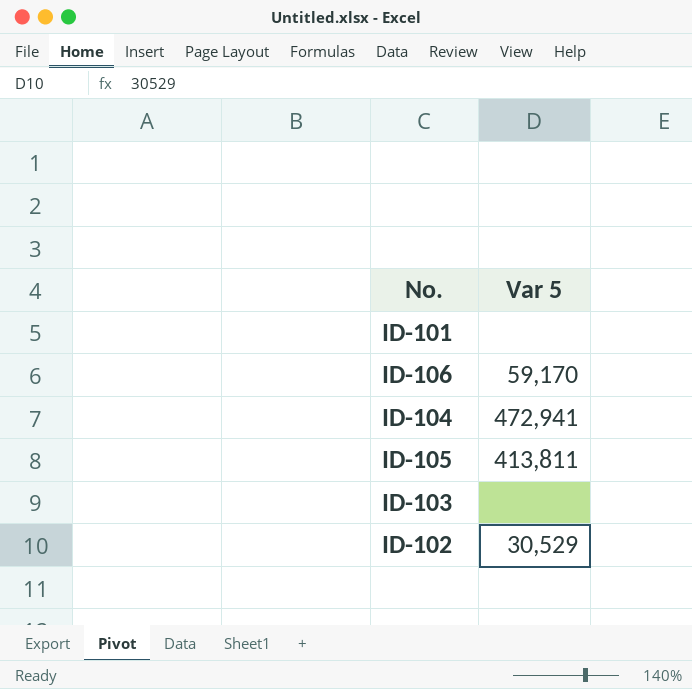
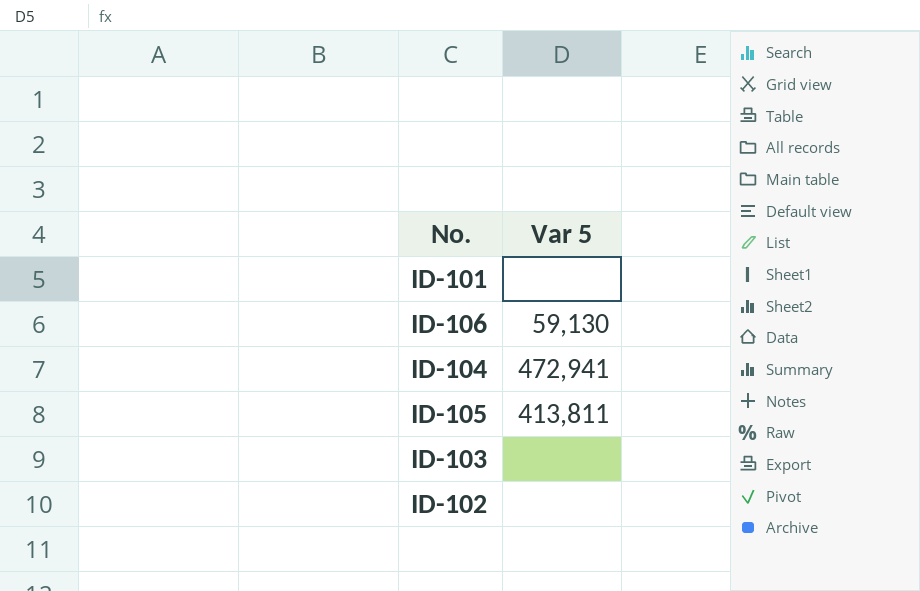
ID-106 | Var 5: 59,170 -> 59,130
ID-102 | Var 5: 30,529 -> none

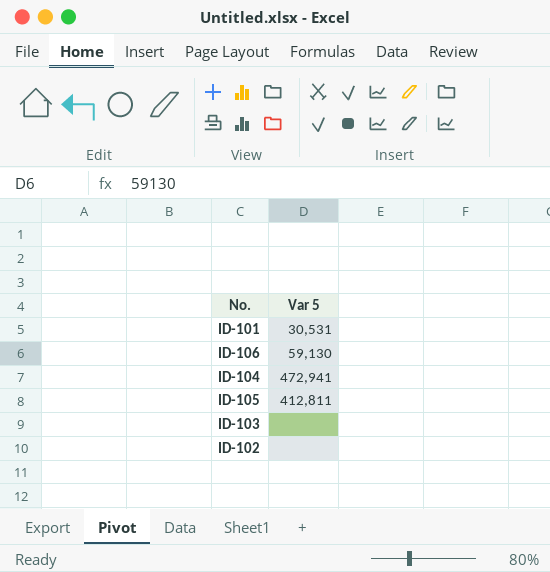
ID-101 | Var 5: none -> 30,531
ID-105 | Var 5: 413,811 -> 412,811

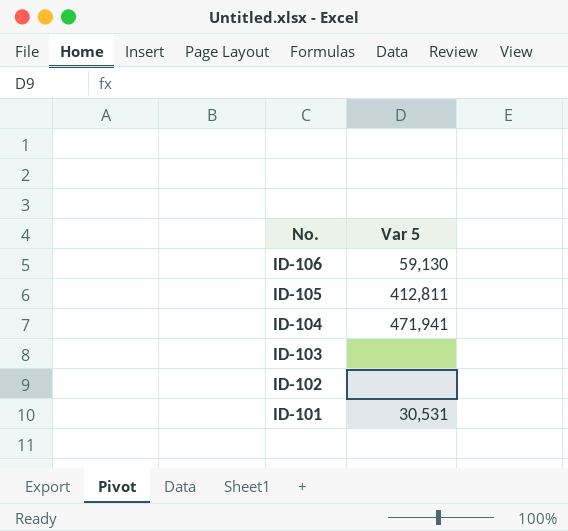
row order: none -> No. descending
ID-104 | Var 5: 472,941 -> 471,941

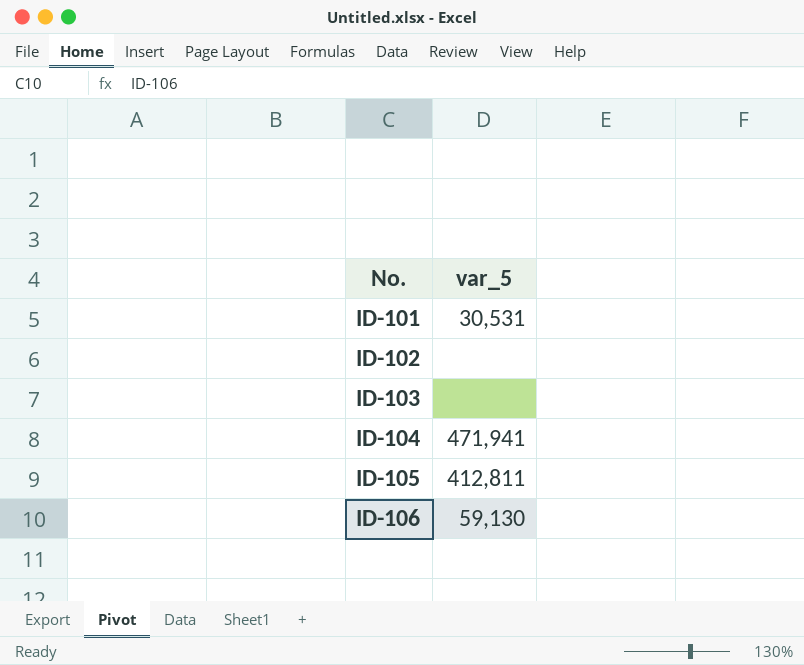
row order: No. descending -> No. ascending
column name: Var 5 -> var_5

